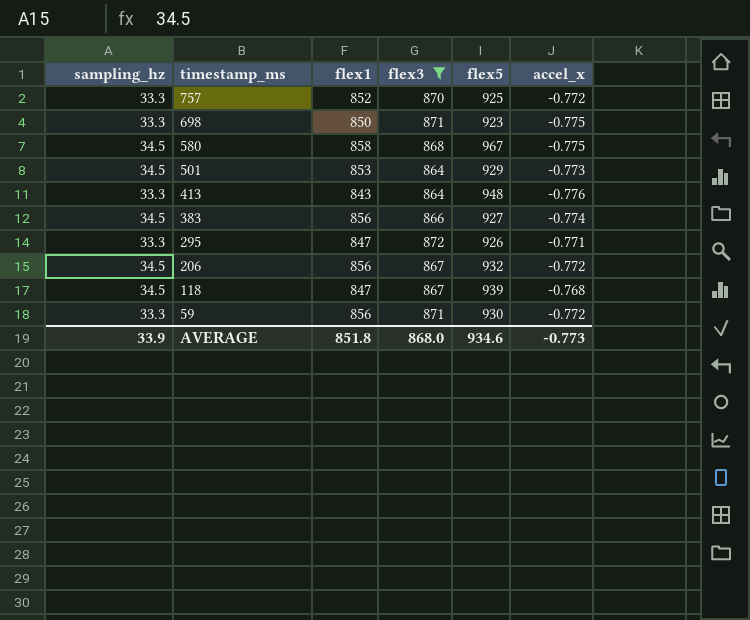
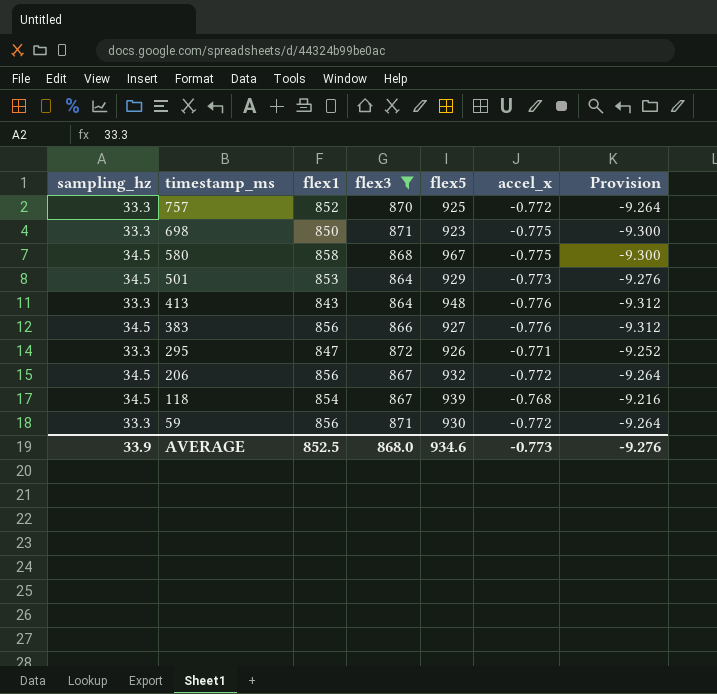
column Provision | formula: none -> [accel_x] * 12
383 | accel_x: -0.774 -> -0.776
118 | flex1: 847 -> 854
AVERAGE | flex1: 851.8 -> 852.5

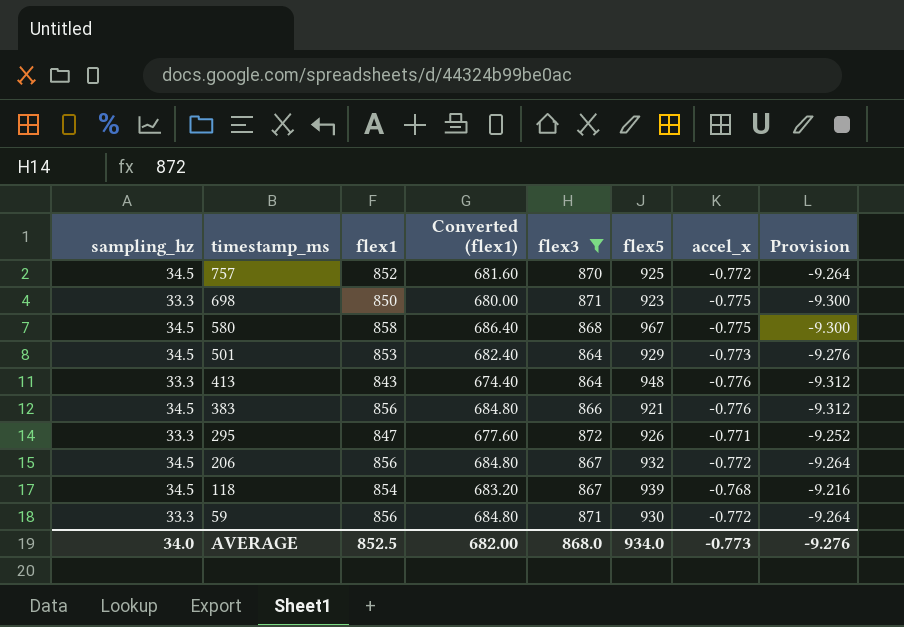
column Converted (flex1) | formula: none -> [flex1] * 0.8
757 | sampling_hz: 33.3 -> 34.5
383 | flex5: 927 -> 921
AVERAGE | sampling_hz: 33.9 -> 34.0
AVERAGE | flex5: 934.6 -> 934.0

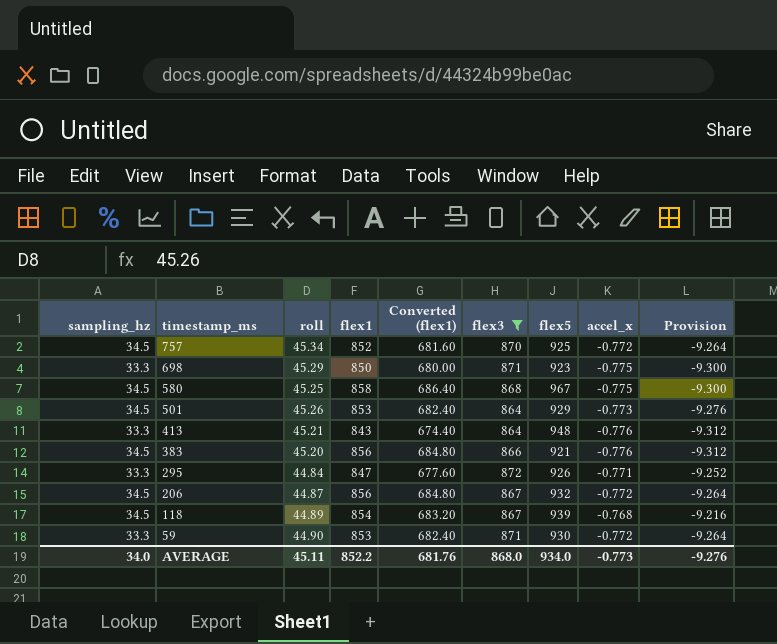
column roll | position: none -> 3
59 | flex1: 856 -> 853
59 | Converted (flex1): 684.80 -> 682.40
AVERAGE | flex1: 852.5 -> 852.2
AVERAGE | Converted (flex1): 682.00 -> 681.76

